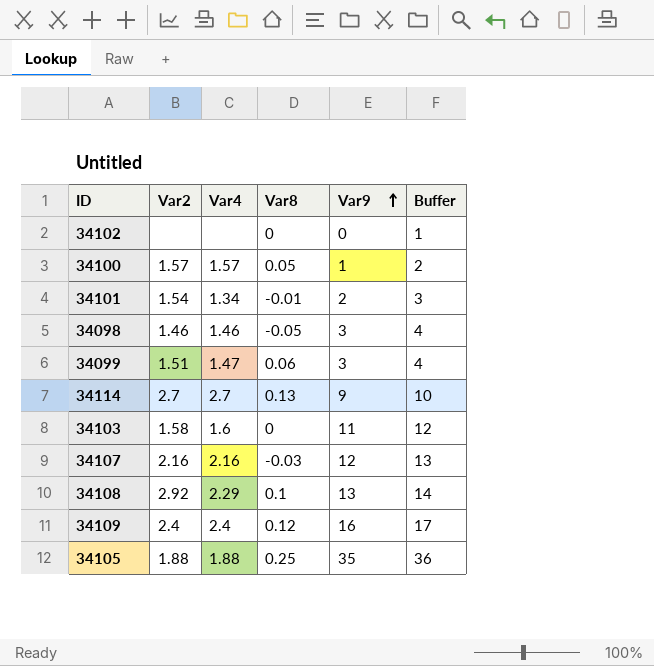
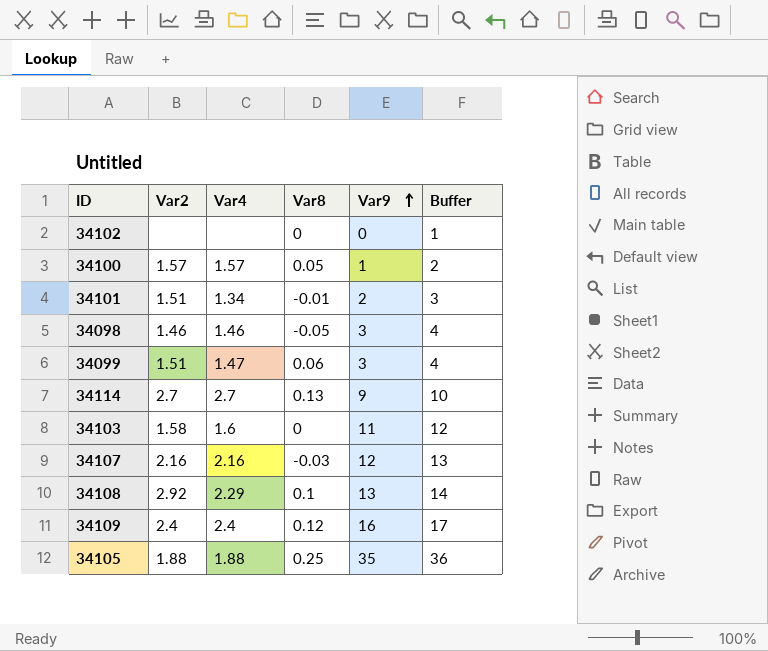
34101 | Var2: 1.54 -> 1.51

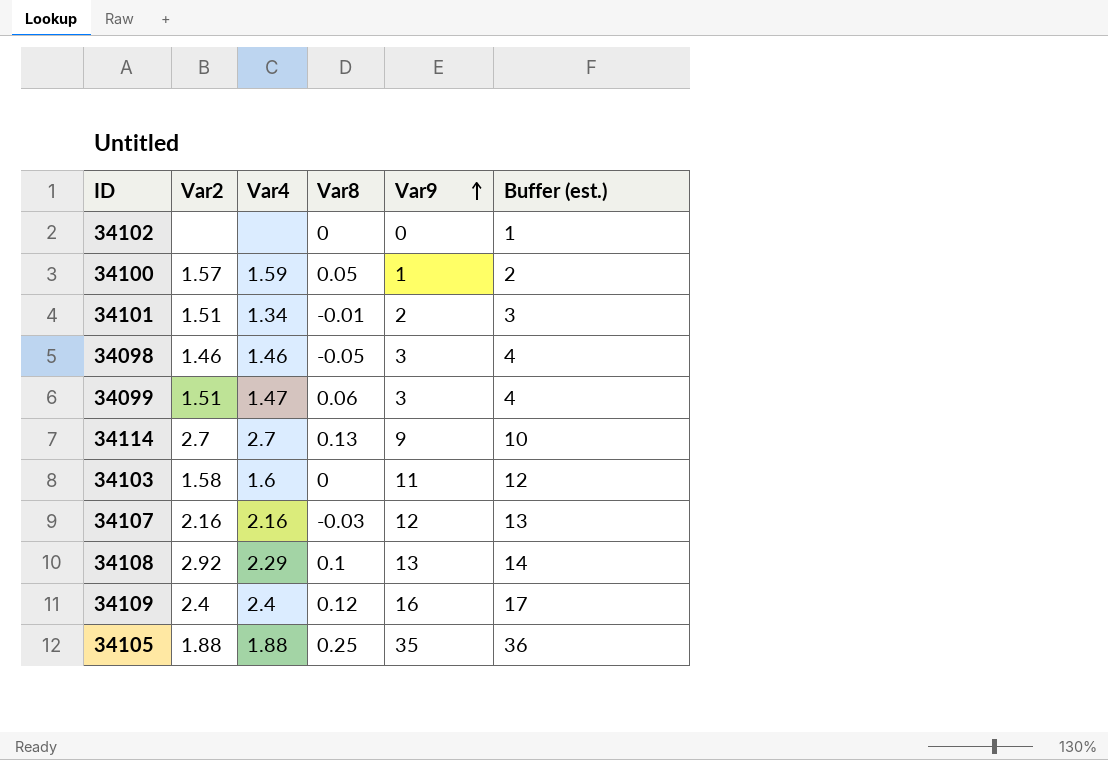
column name: Buffer -> Buffer (est.)
34100 | Var4: 1.57 -> 1.59

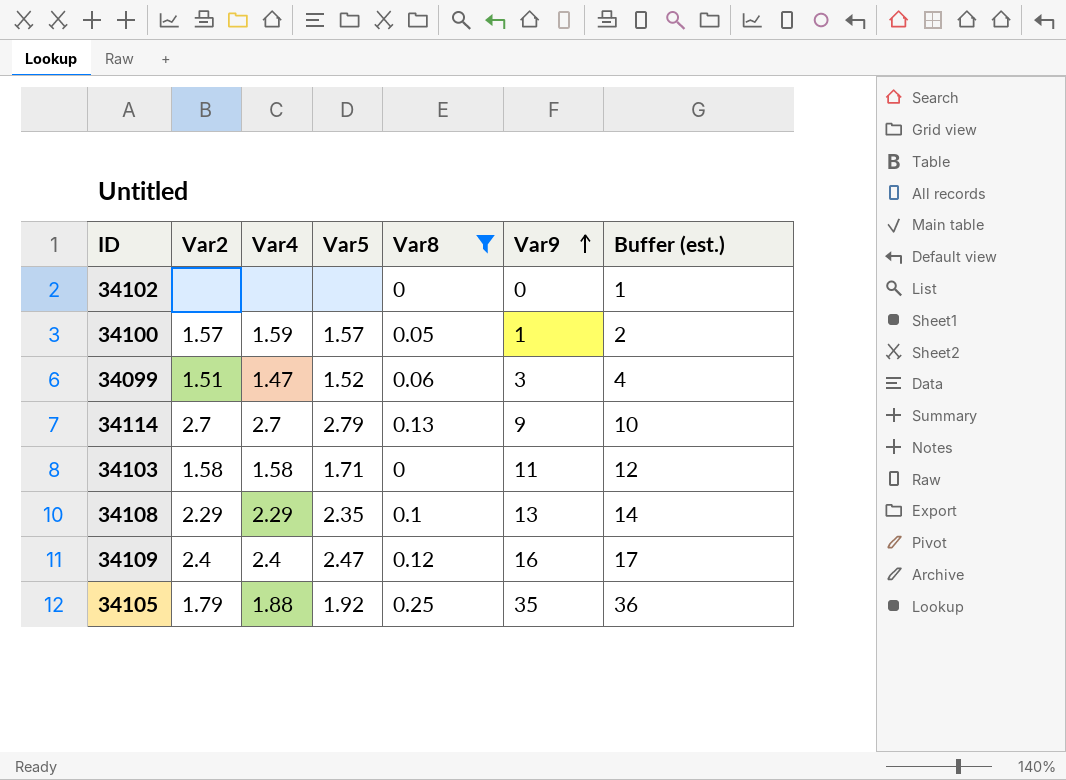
filter: none -> Var8 >= 0
column Var5 | position: none -> 4
34103 | Var4: 1.6 -> 1.58
34108 | Var2: 2.92 -> 2.29
34105 | Var2: 1.88 -> 1.79

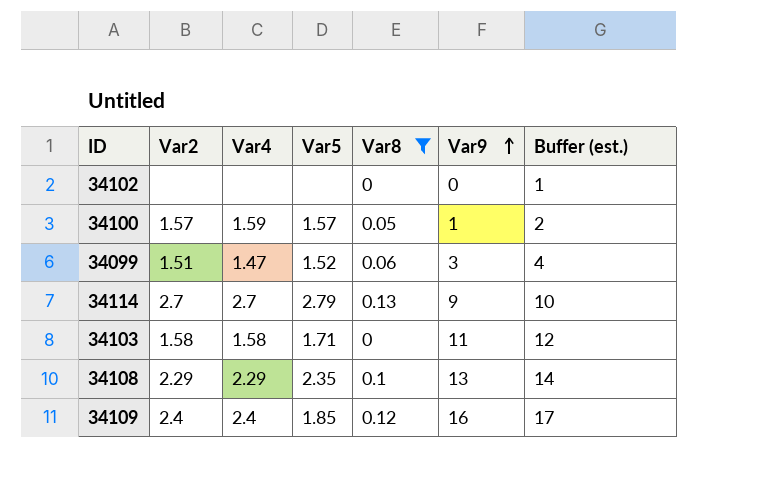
row 34105: 1.79 | 1.88 | 1.92 | 0.25 | 35 | 36 -> none
34109 | Var5: 2.47 -> 1.85

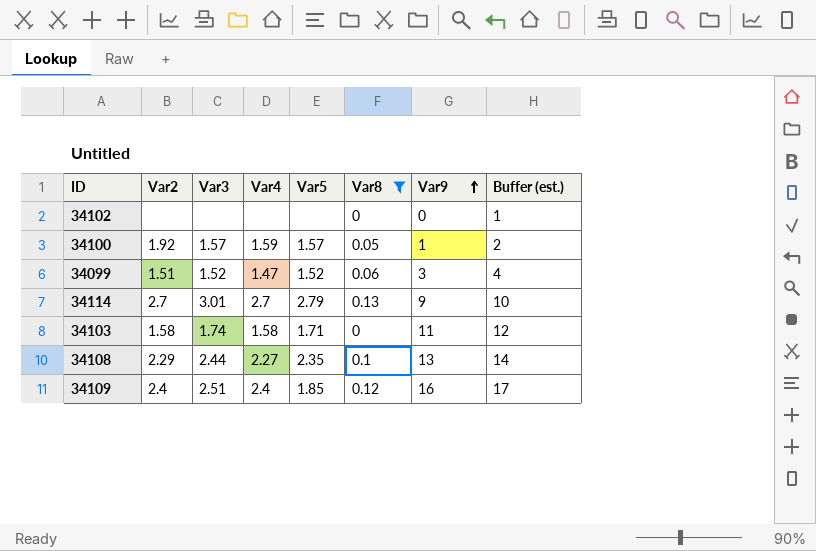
column Var3 | position: none -> 3
34100 | Var2: 1.57 -> 1.92
34108 | Var4: 2.29 -> 2.27

